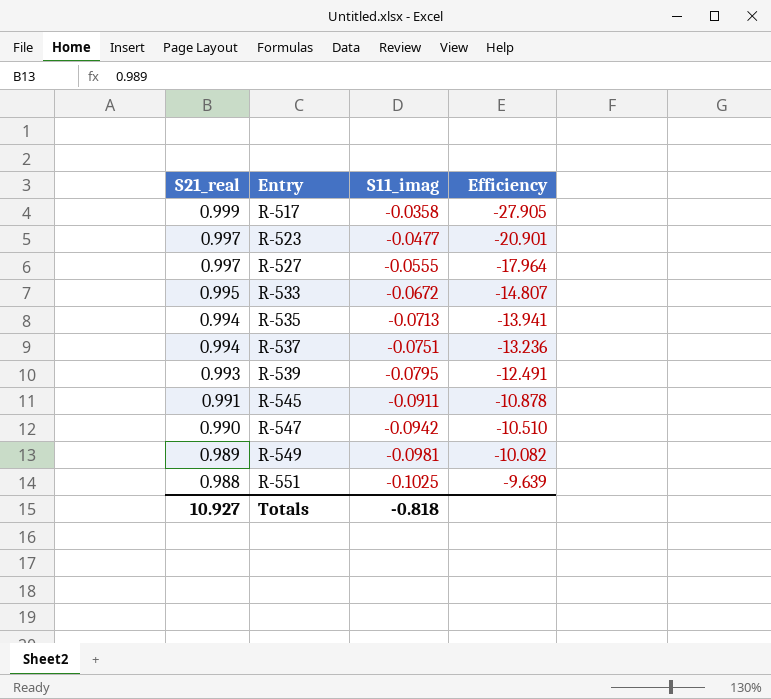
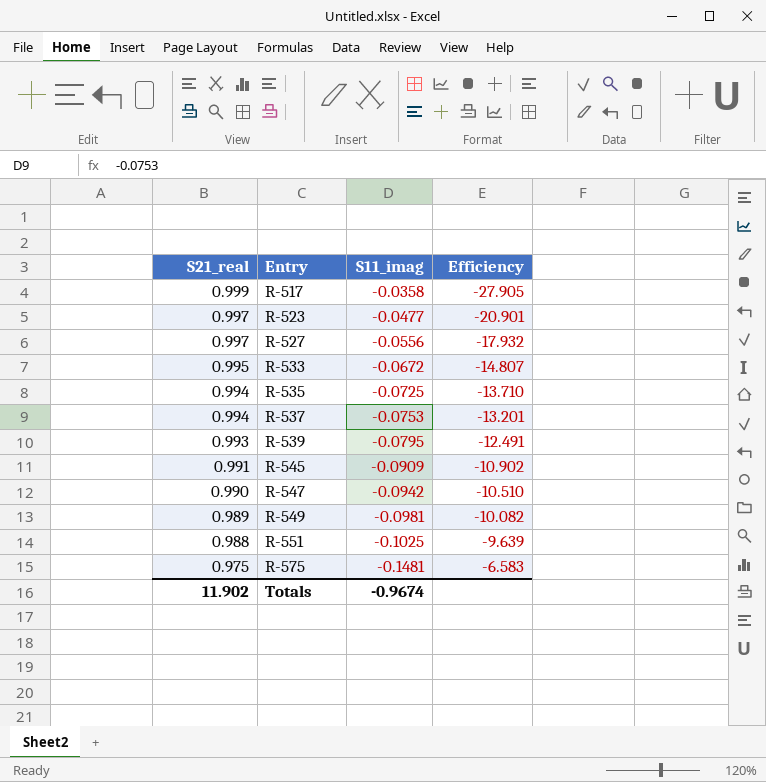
R-527 | S11_imag: -0.0555 -> -0.0556
R-527 | Efficiency: -17.964 -> -17.932
R-535 | S11_imag: -0.0713 -> -0.0725
R-535 | Efficiency: -13.941 -> -13.710
R-537 | S11_imag: -0.0751 -> -0.0753
R-537 | Efficiency: -13.236 -> -13.201
R-545 | S11_imag: -0.0911 -> -0.0909
R-545 | Efficiency: -10.878 -> -10.902
row R-575: none -> 0.975 | -0.1481 | -6.583
Totals | S21_real: 10.927 -> 11.902
Totals | S11_imag: -0.818 -> -0.9674

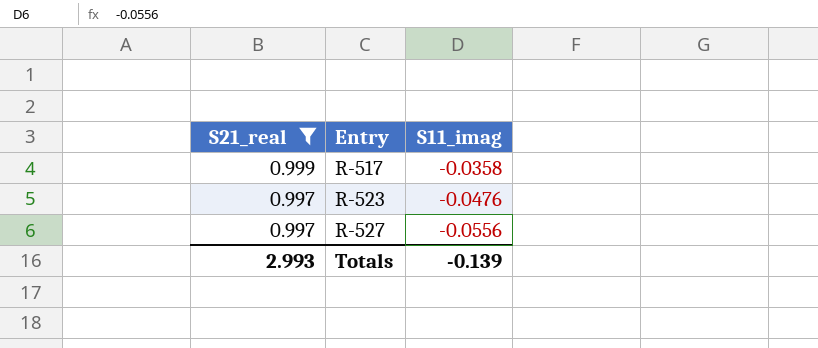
filter: none -> S21_real >= 0.997
column Efficiency | formula: [S21_real] / [S11_imag] -> none
R-523 | S11_imag: -0.0477 -> -0.0476
Totals | S21_real: 11.902 -> 2.993
Totals | S11_imag: -0.9674 -> -0.139

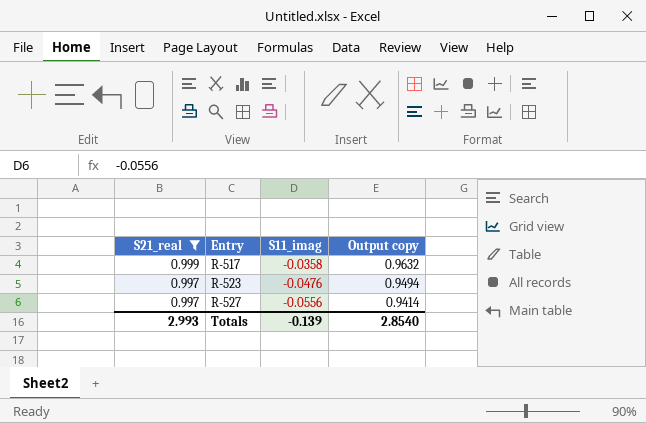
column Output copy | formula: none -> [S21_real] + [S11_imag]

